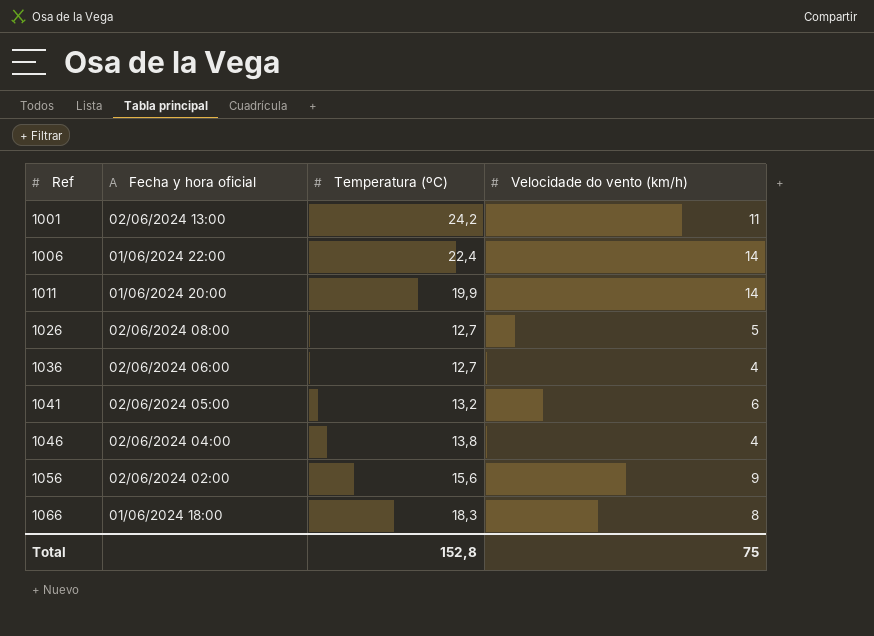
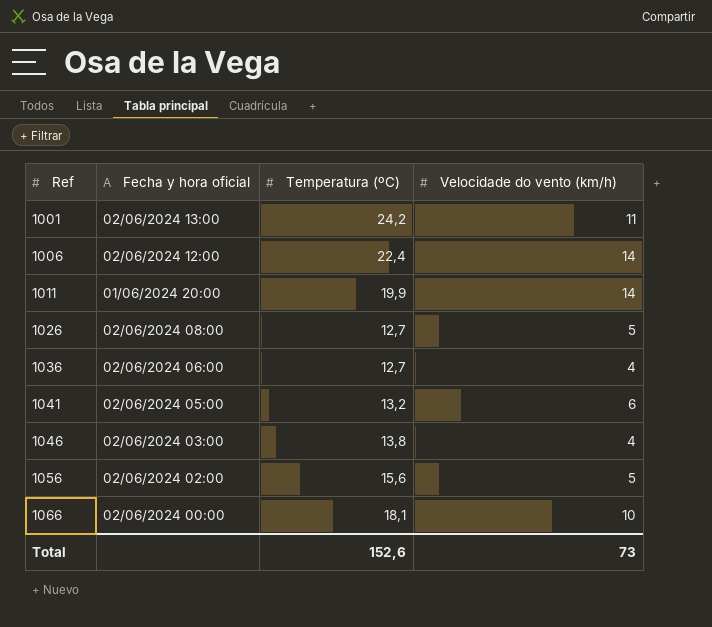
1006 | Fecha y hora oficial: 01/06/2024 22:00 -> 02/06/2024 12:00
1046 | Fecha y hora oficial: 02/06/2024 04:00 -> 02/06/2024 03:00
1056 | Velocidade do vento (km/h): 9 -> 5
1066 | Fecha y hora oficial: 01/06/2024 18:00 -> 02/06/2024 00:00
1066 | Temperatura (ºC): 18,3 -> 18,1
1066 | Velocidade do vento (km/h): 8 -> 10
Total | Temperatura (ºC): 152,8 -> 152,6
Total | Velocidade do vento (km/h): 75 -> 73

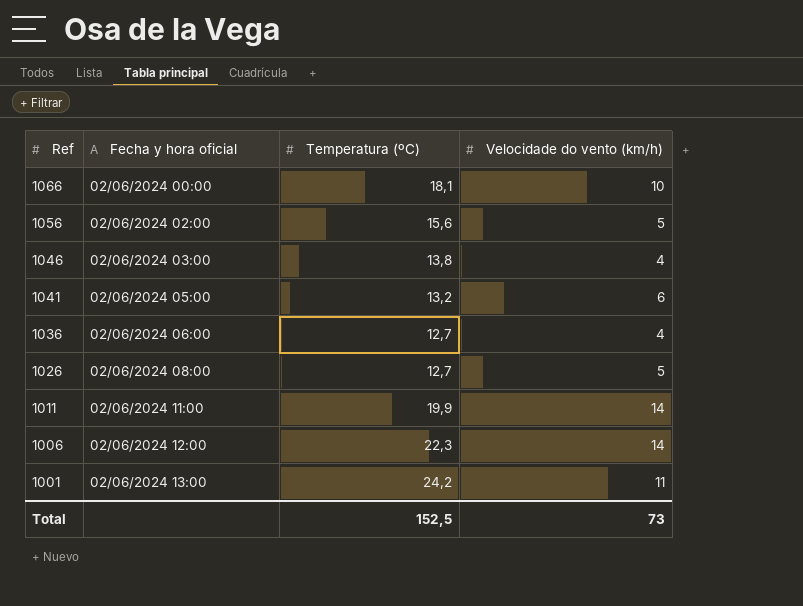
row order: Ref ascending -> Ref descending
1011 | Fecha y hora oficial: 01/06/2024 20:00 -> 02/06/2024 11:00
1006 | Temperatura (ºC): 22,4 -> 22,3
Total | Temperatura (ºC): 152,6 -> 152,5

